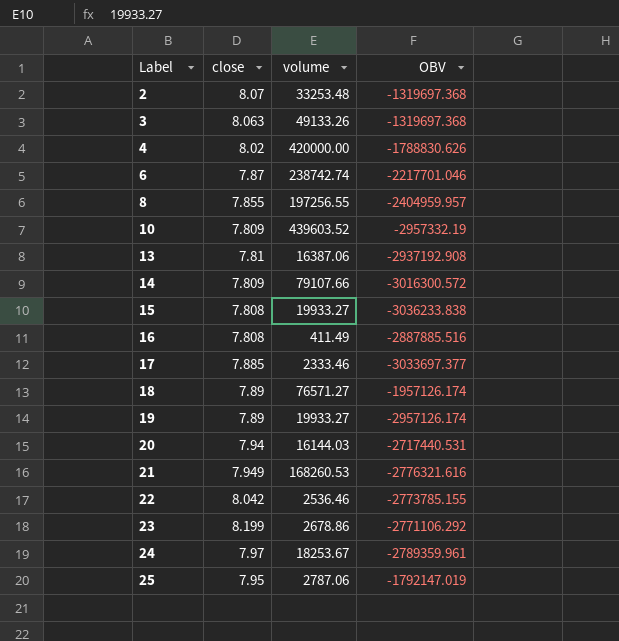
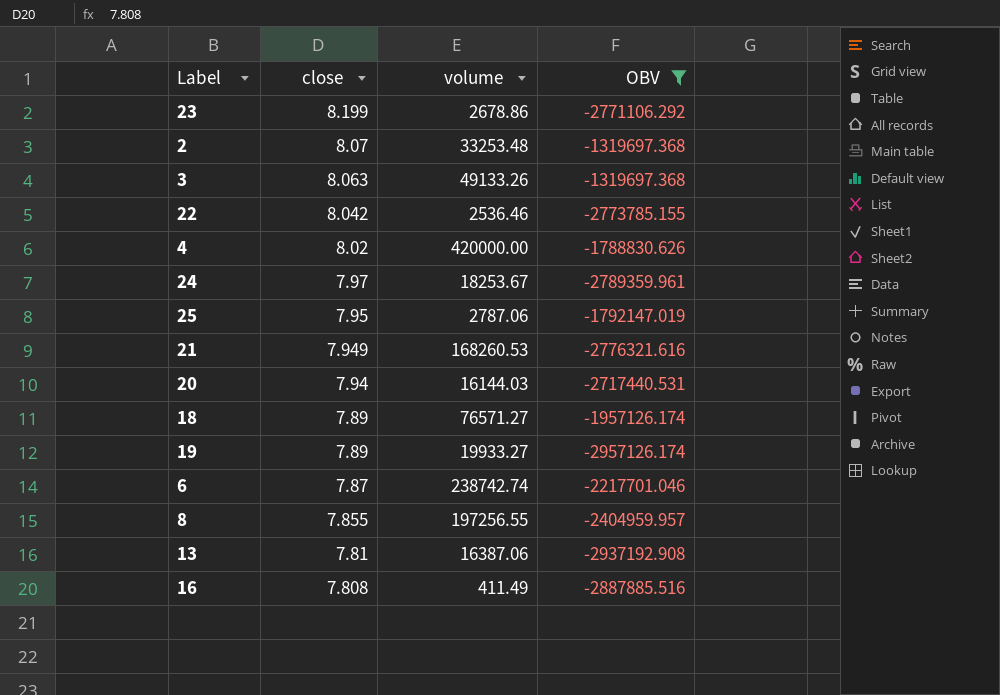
filter: none -> OBV >= -2957126.174
row order: Label ascending -> close descending

